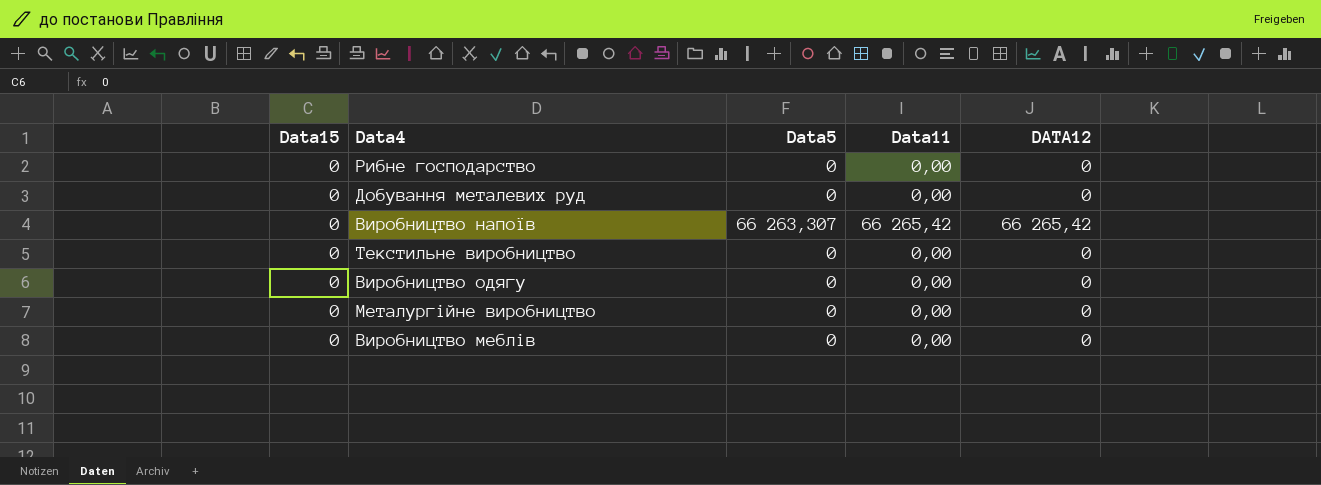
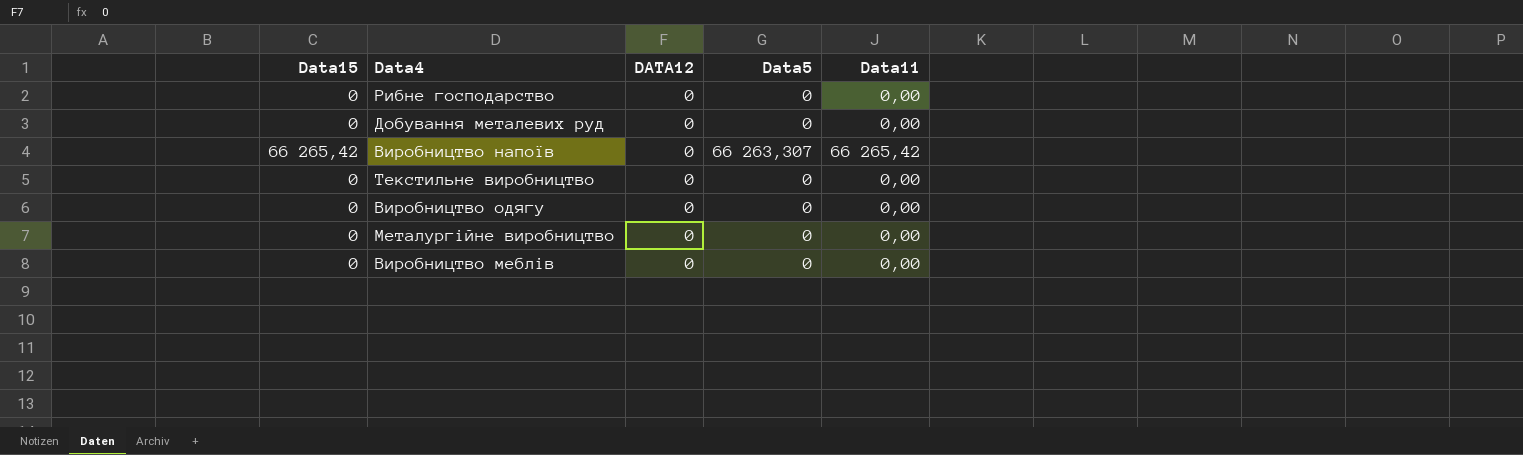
column DATA12 | position: 5 -> 3
Виробництво напоїв | Data15: 0 -> 66 265,42
Виробництво напоїв | DATA12: 66 265,42 -> 0

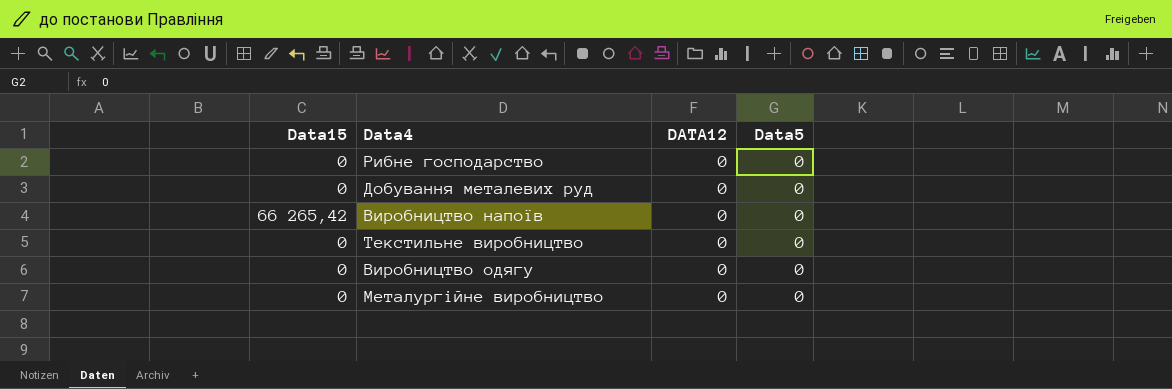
column Data11 | position: 5 -> none
row Виробництво меблів: 0 | 0 | 0 | 0,00 -> none
Виробництво напоїв | Data5: 66 263,307 -> 0

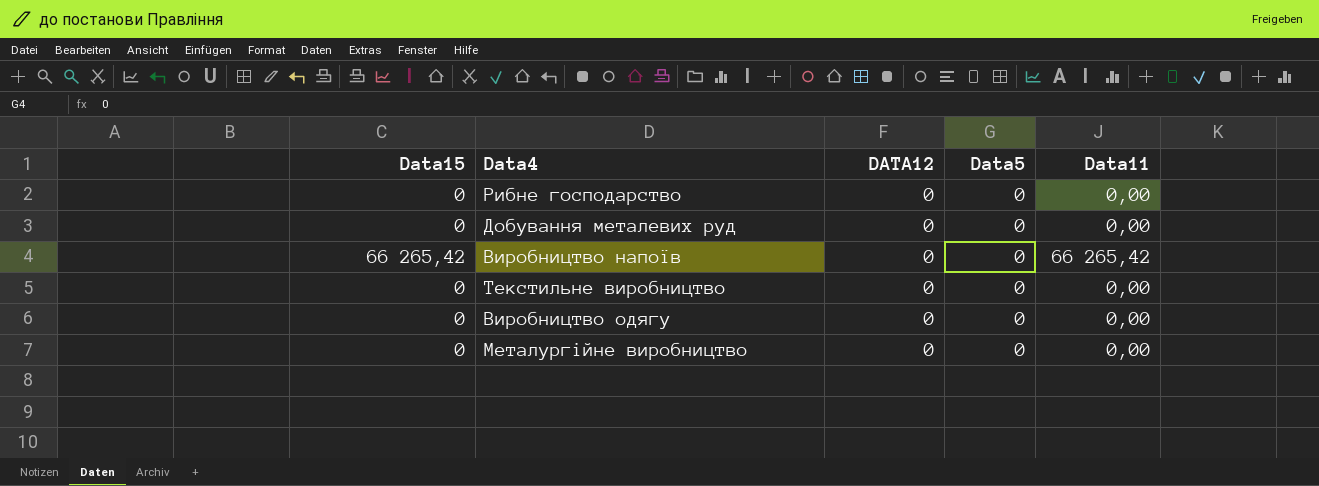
column Data11 | position: none -> 5

